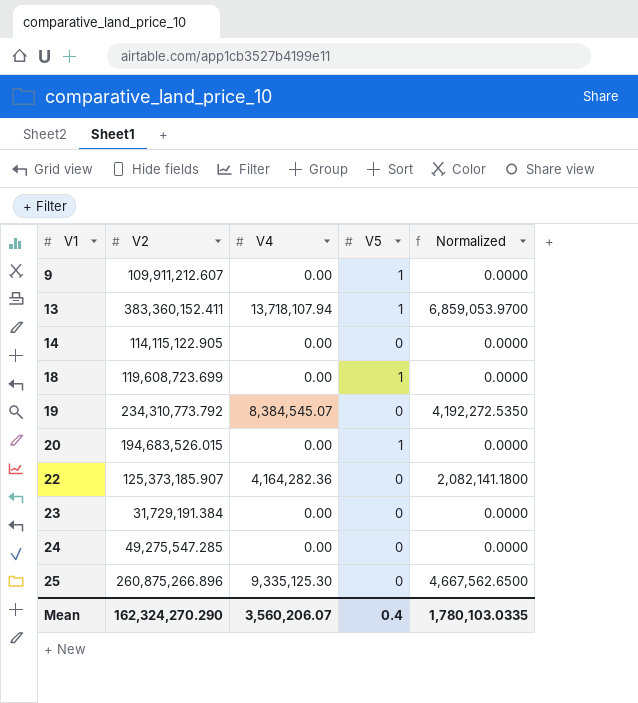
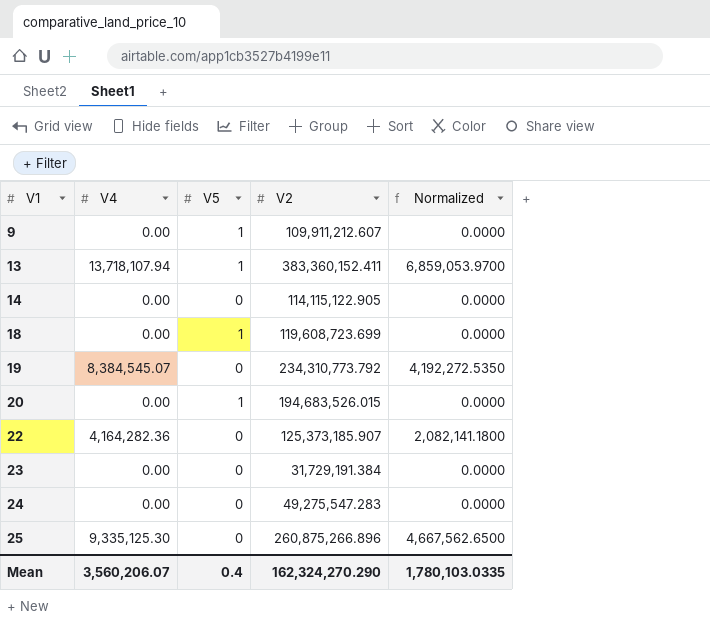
column V2 | position: 2 -> 4
24 | V2: 49,275,547.285 -> 49,275,547.283

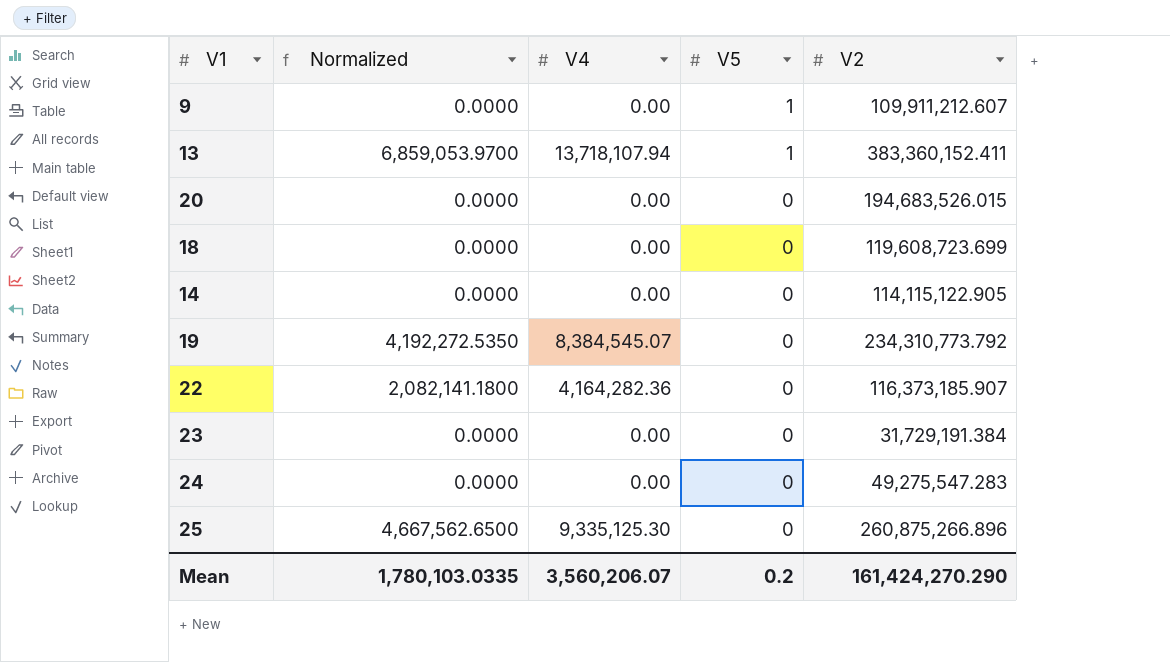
row order: V1 ascending -> V5 descending
column Normalized | position: 5 -> 2
20 | V5: 1 -> 0
18 | V5: 1 -> 0
22 | V2: 125,373,185.907 -> 116,373,185.907
Mean | V5: 0.4 -> 0.2
Mean | V2: 162,324,270.290 -> 161,424,270.290

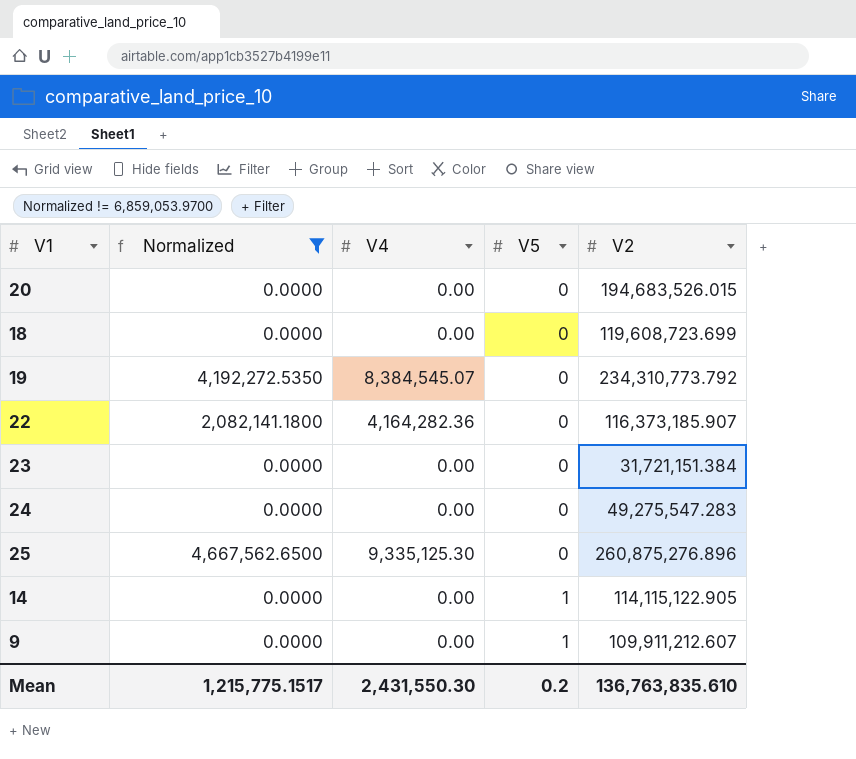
filter: none -> Normalized != 6,859,053.9700
row order: V5 descending -> V5 ascending
23 | V2: 31,729,191.384 -> 31,721,151.384
25 | V2: 260,875,266.896 -> 260,875,276.896
14 | V5: 0 -> 1
Mean | Normalized: 1,780,103.0335 -> 1,215,775.1517
Mean | V4: 3,560,206.07 -> 2,431,550.30
Mean | V2: 161,424,270.290 -> 136,763,835.610

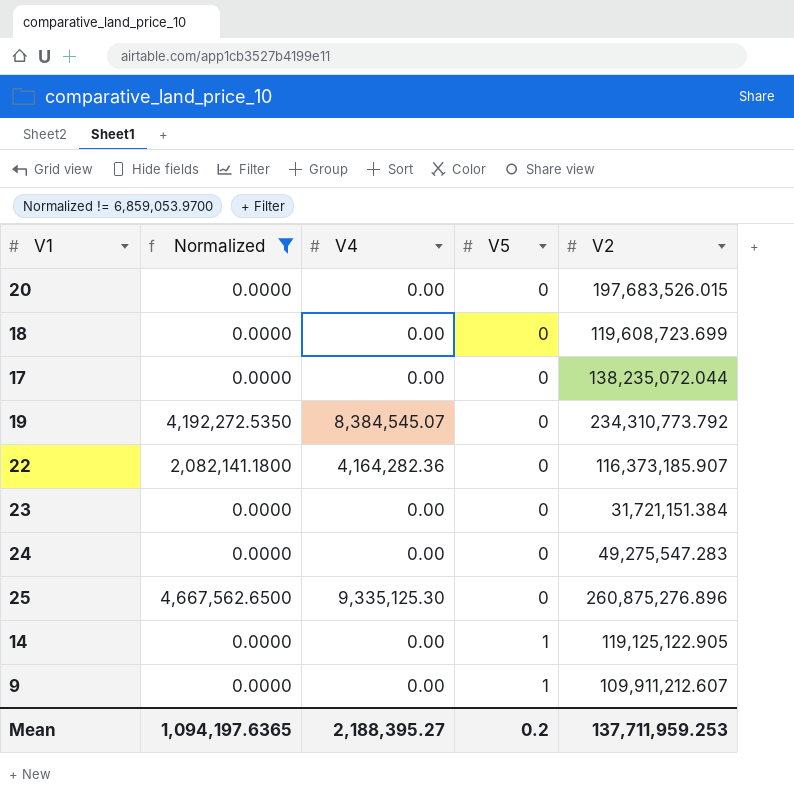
20 | V2: 194,683,526.015 -> 197,683,526.015
row 17: none -> 0.0000 | 0.00 | 0 | 138,235,072.044
14 | V2: 114,115,122.905 -> 119,125,122.905
Mean | Normalized: 1,215,775.1517 -> 1,094,197.6365
Mean | V4: 2,431,550.30 -> 2,188,395.27
Mean | V2: 136,763,835.610 -> 137,711,959.253

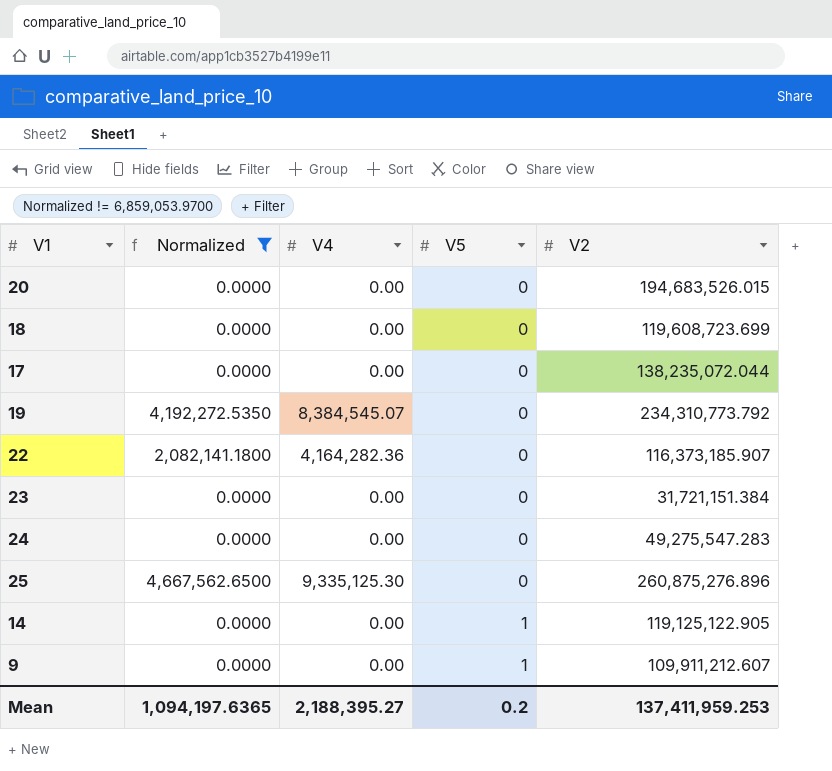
20 | V2: 197,683,526.015 -> 194,683,526.015
Mean | V2: 137,711,959.253 -> 137,411,959.253

